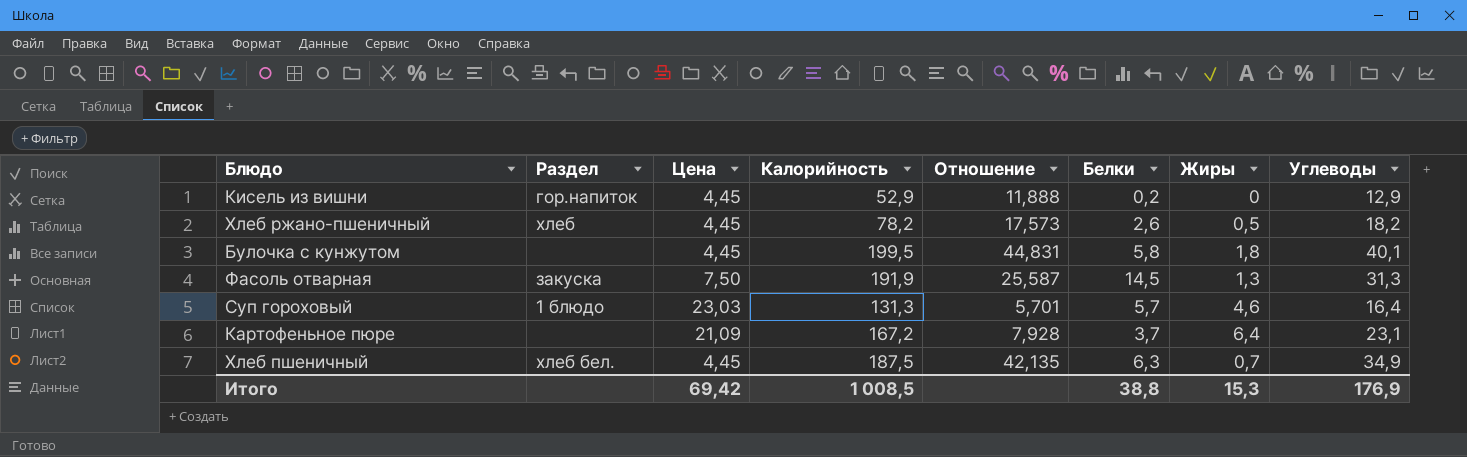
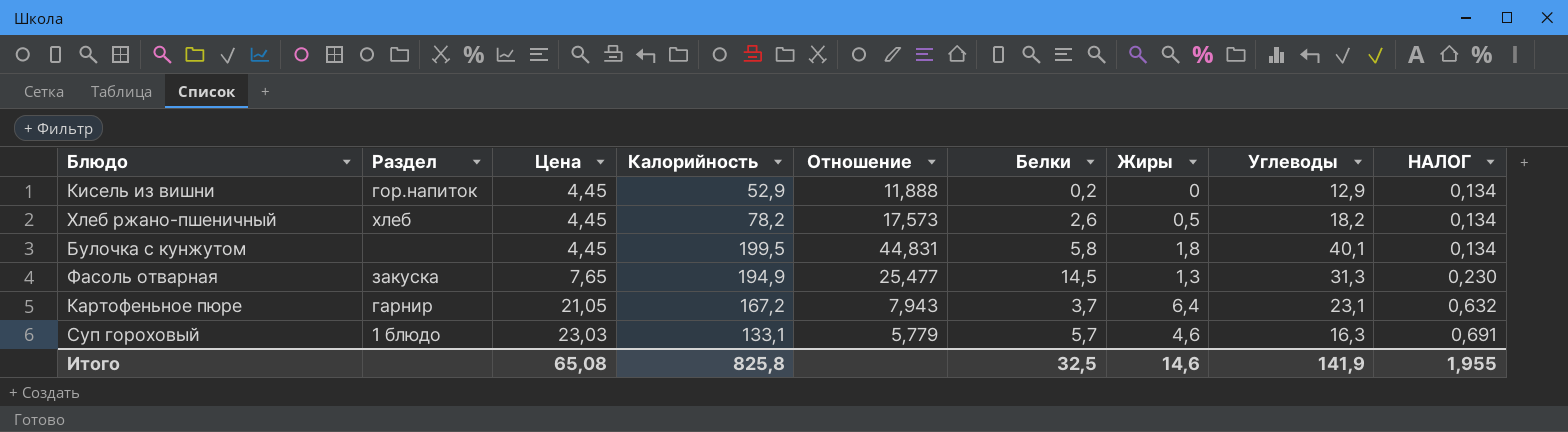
row order: none -> Цена ascending
column НАЛОГ | formula: none -> [Цена] * 0,03
row Хлеб пшеничный: хлеб бел. | 4,45 | 187,5 | 42,135 | 6,3 | 0,7 | 34,9 -> none
Фасоль отварная | Цена: 7,50 -> 7,65
Фасоль отварная | Калорийность: 191,9 -> 194,9
Фасоль отварная | Отношение: 25,587 -> 25,477
Картофеньное пюре | Раздел: none -> гарнир
Картофеньное пюре | Цена: 21,09 -> 21,05
Картофеньное пюре | Отношение: 7,928 -> 7,943
Суп гороховый | Калорийность: 131,3 -> 133,1
Суп гороховый | Отношение: 5,701 -> 5,779
Суп гороховый | Углеводы: 16,4 -> 16,3
Итого | Цена: 69,42 -> 65,08
Итого | Калорийность: 1 008,5 -> 825,8
Итого | Белки: 38,8 -> 32,5
Итого | Жиры: 15,3 -> 14,6
Итого | Углеводы: 176,9 -> 141,9

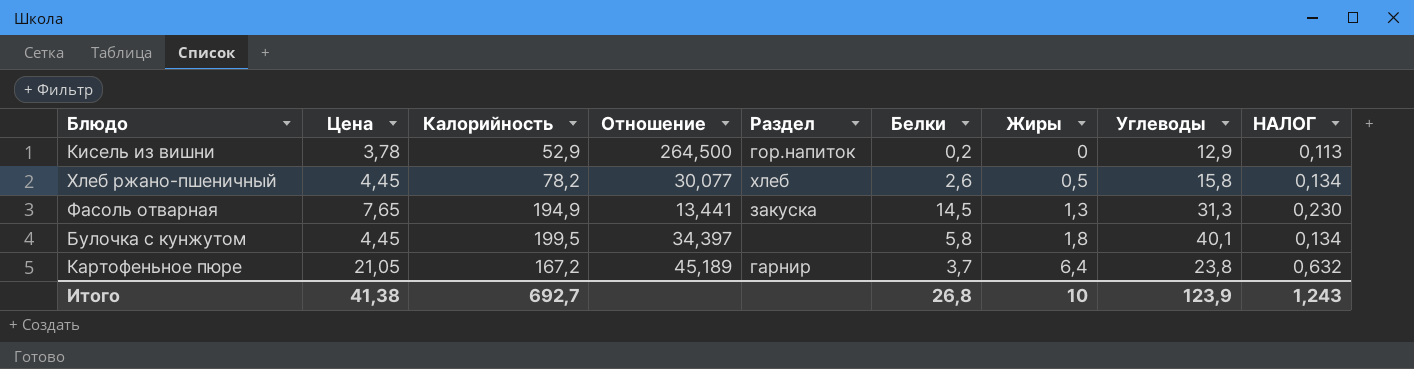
row order: Цена ascending -> Жиры ascending
column Отношение | formula: [Калорийность] / [Цена] -> [Калорийность] / [Белки]
column Раздел | position: 2 -> 5
row Суп гороховый: 1 блюдо | 23,03 | 133,1 | 5,779 | 5,7 | 4,6 | 16,3 | 0,691 -> none
Кисель из вишни | Цена: 4,45 -> 3,78
Кисель из вишни | НАЛОГ: 0,134 -> 0,113
Хлеб ржано-пшеничный | Углеводы: 18,2 -> 15,8
Картофеньное пюре | Углеводы: 23,1 -> 23,8
Итого | Цена: 65,08 -> 41,38
Итого | Калорийность: 825,8 -> 692,7
Итого | Белки: 32,5 -> 26,8
Итого | Жиры: 14,6 -> 10
Итого | Углеводы: 141,9 -> 123,9
Итого | НАЛОГ: 1,955 -> 1,243

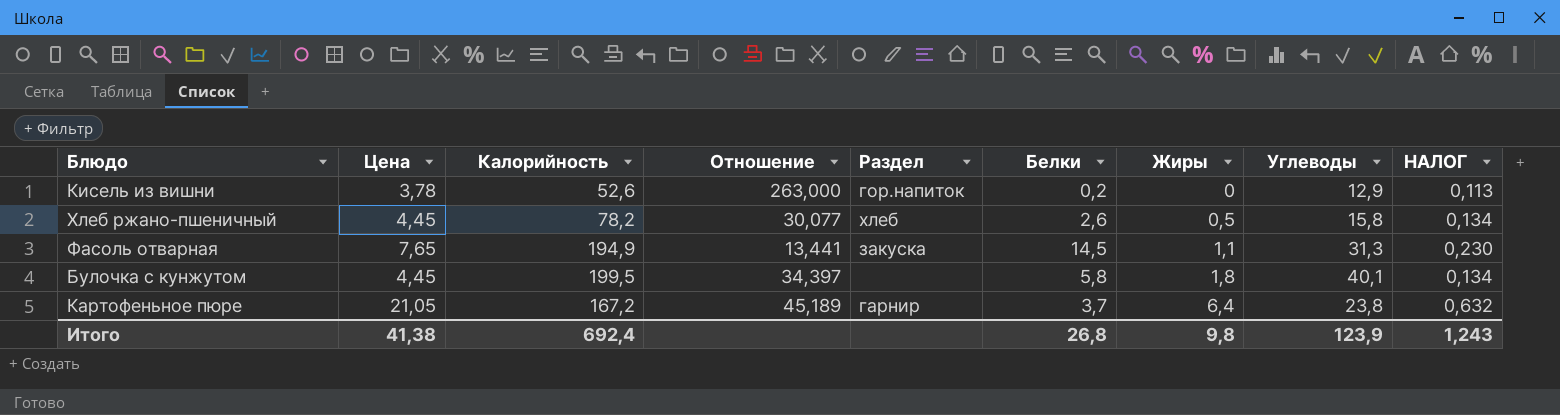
Кисель из вишни | Калорийность: 52,9 -> 52,6
Кисель из вишни | Отношение: 264,500 -> 263,000
Фасоль отварная | Жиры: 1,3 -> 1,1
Итого | Калорийность: 692,7 -> 692,4
Итого | Жиры: 10 -> 9,8

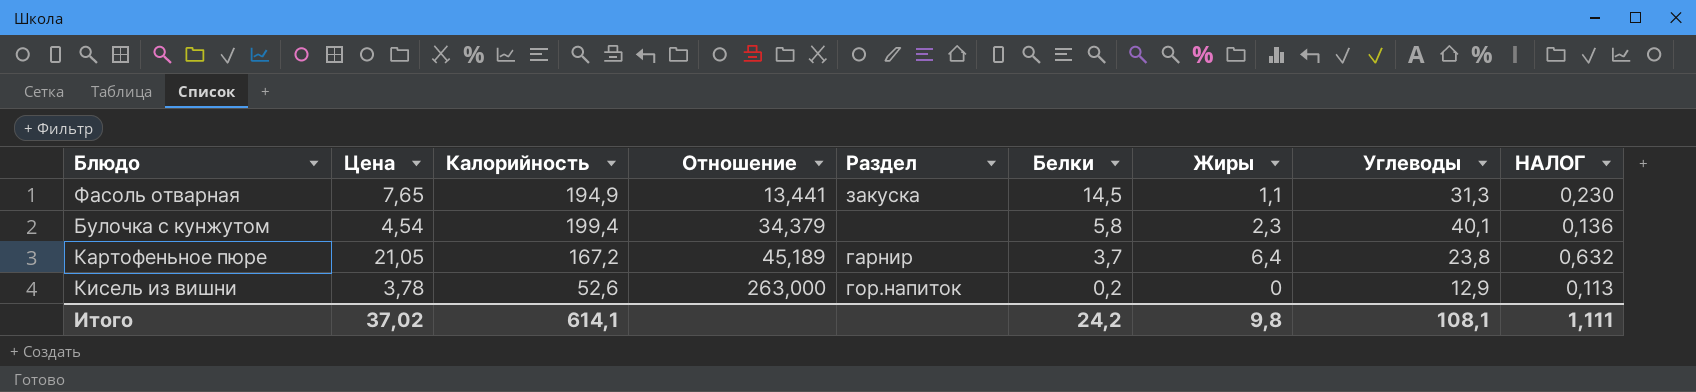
row order: Жиры ascending -> Отношение ascending
row Хлеб ржано-пшеничный: 4,45 | 78,2 | 30,077 | хлеб | 2,6 | 0,5 | 15,8 | 0,134 -> none
Булочка с кунжутом | Цена: 4,45 -> 4,54
Булочка с кунжутом | Калорийность: 199,5 -> 199,4
Булочка с кунжутом | Отношение: 34,397 -> 34,379
Булочка с кунжутом | Жиры: 1,8 -> 2,3
Булочка с кунжутом | НАЛОГ: 0,134 -> 0,136
Итого | Цена: 41,38 -> 37,02
Итого | Калорийность: 692,4 -> 614,1
Итого | Белки: 26,8 -> 24,2
Итого | Углеводы: 123,9 -> 108,1
Итого | НАЛОГ: 1,243 -> 1,111

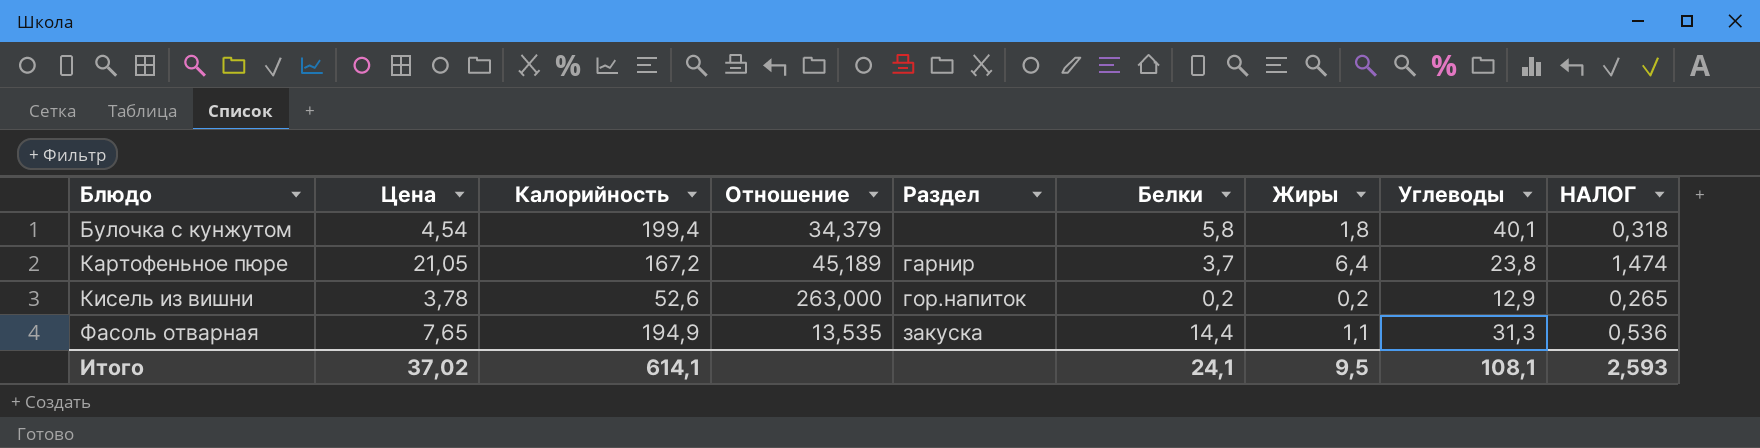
row order: Отношение ascending -> Блюдо ascending
column НАЛОГ | formula: [Цена] * 0,03 -> [Цена] * 0,07
Булочка с кунжутом | Жиры: 2,3 -> 1,8
Кисель из вишни | Жиры: 0 -> 0,2
Фасоль отварная | Отношение: 13,441 -> 13,535
Фасоль отварная | Белки: 14,5 -> 14,4
Итого | Белки: 24,2 -> 24,1
Итого | Жиры: 9,8 -> 9,5
Итого | НАЛОГ: 1,111 -> 2,593

